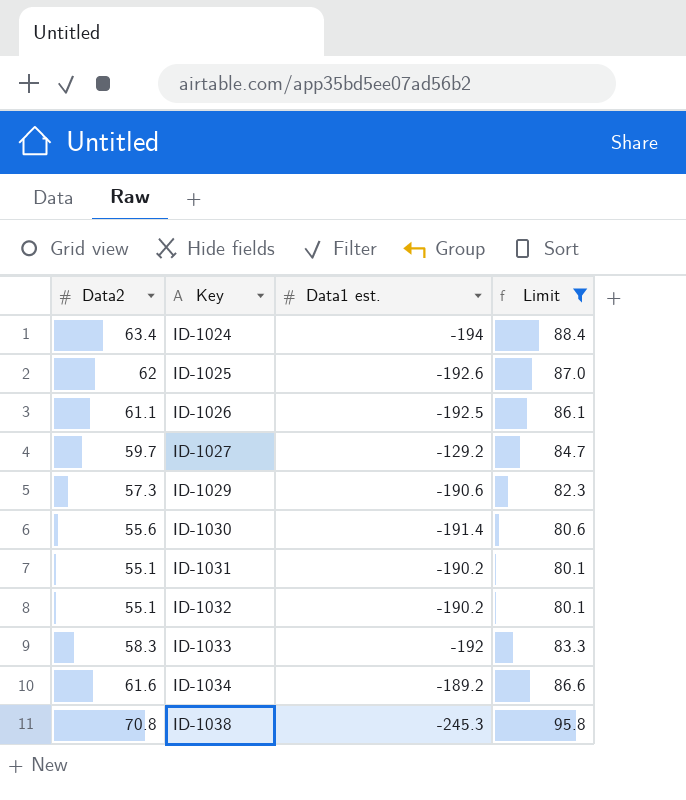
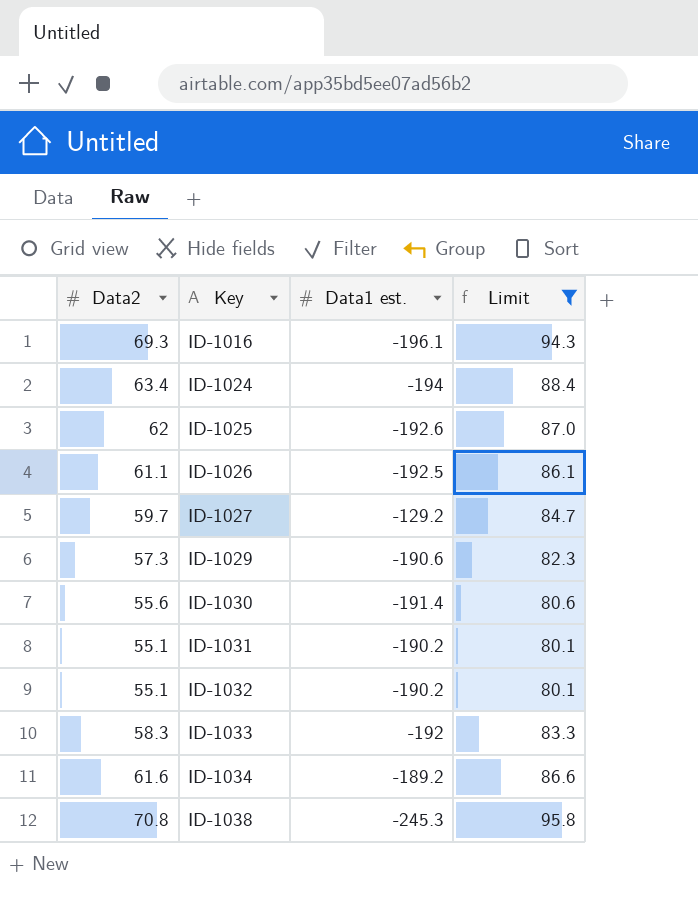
row ID-1016: none -> 69.3 | -196.1 | 94.3

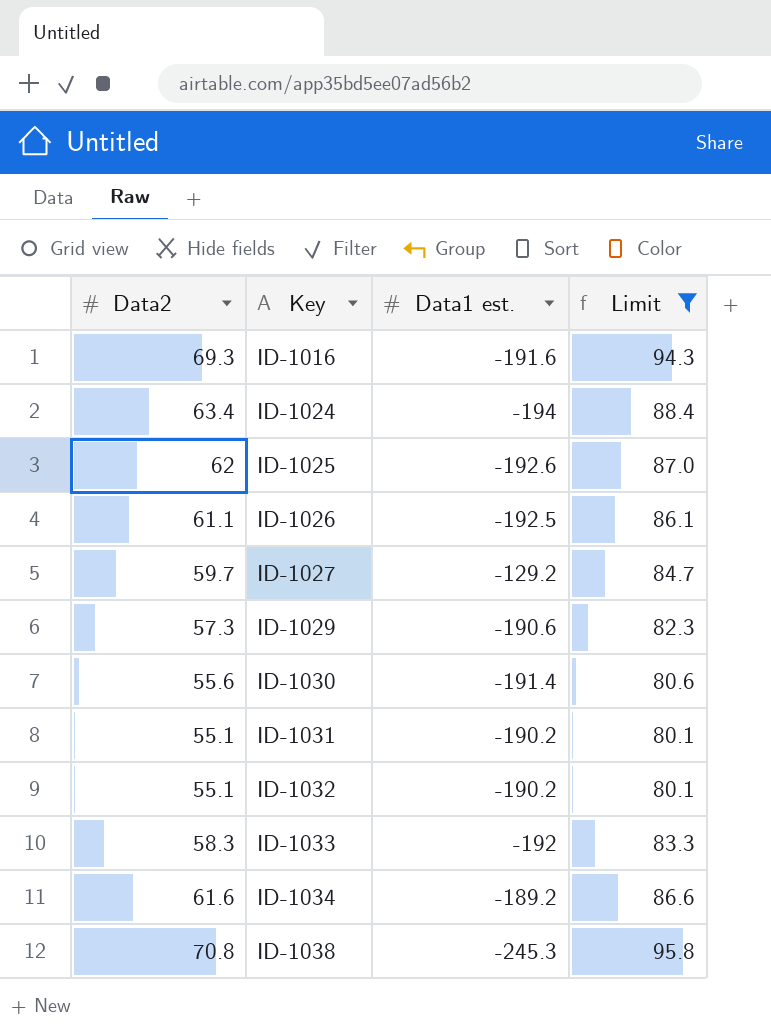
ID-1016 | Data1 est.: -196.1 -> -191.6

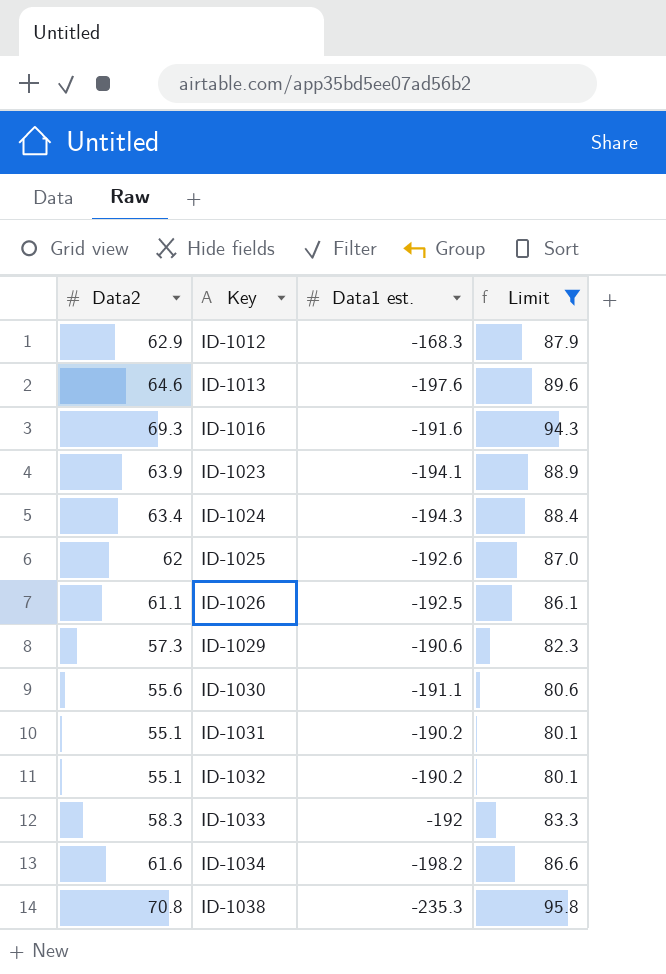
row ID-1027: 59.7 | -129.2 | 84.7 -> none
row ID-1012: none -> 62.9 | -168.3 | 87.9
row ID-1013: none -> 64.6 | -197.6 | 89.6
row ID-1023: none -> 63.9 | -194.1 | 88.9
ID-1024 | Data1 est.: -194 -> -194.3
ID-1030 | Data1 est.: -191.4 -> -191.1
ID-1034 | Data1 est.: -189.2 -> -198.2
ID-1038 | Data1 est.: -245.3 -> -235.3

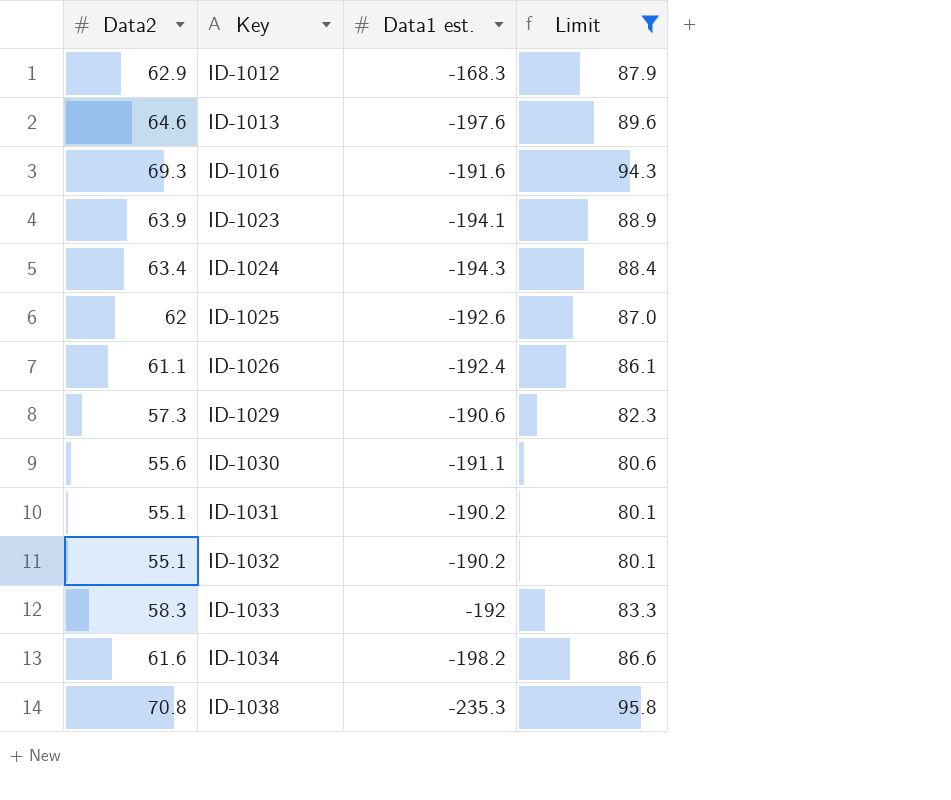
ID-1026 | Data1 est.: -192.5 -> -192.4

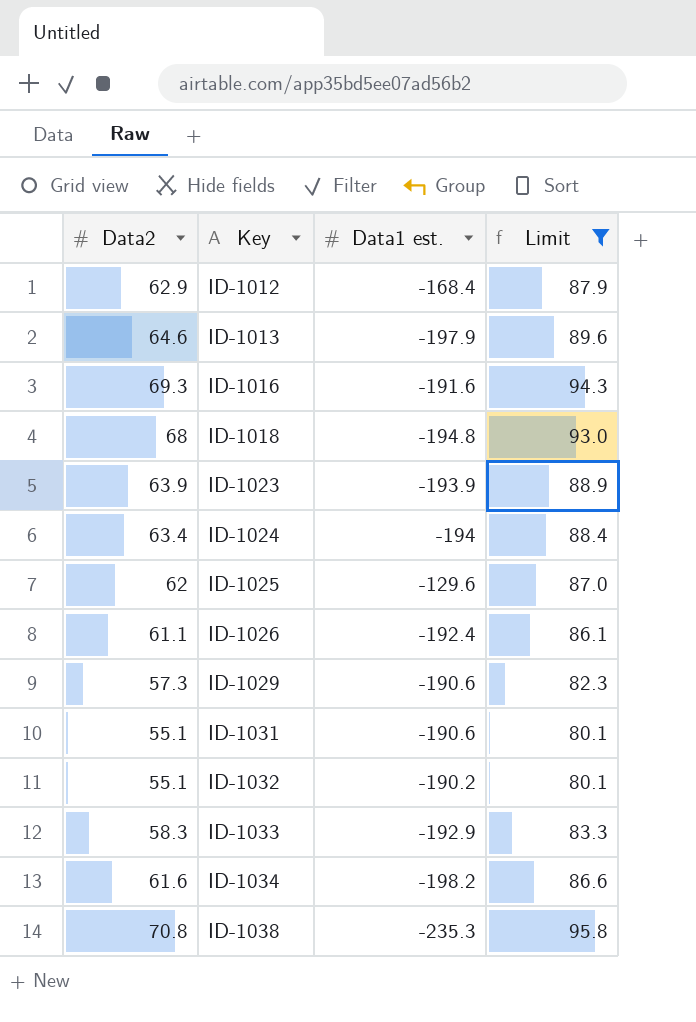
row ID-1030: 55.6 | -191.1 | 80.6 -> none
ID-1012 | Data1 est.: -168.3 -> -168.4
ID-1013 | Data1 est.: -197.6 -> -197.9
row ID-1018: none -> 68 | -194.8 | 93.0
ID-1023 | Data1 est.: -194.1 -> -193.9
ID-1024 | Data1 est.: -194.3 -> -194
ID-1025 | Data1 est.: -192.6 -> -129.6
ID-1031 | Data1 est.: -190.2 -> -190.6
ID-1033 | Data1 est.: -192 -> -192.9

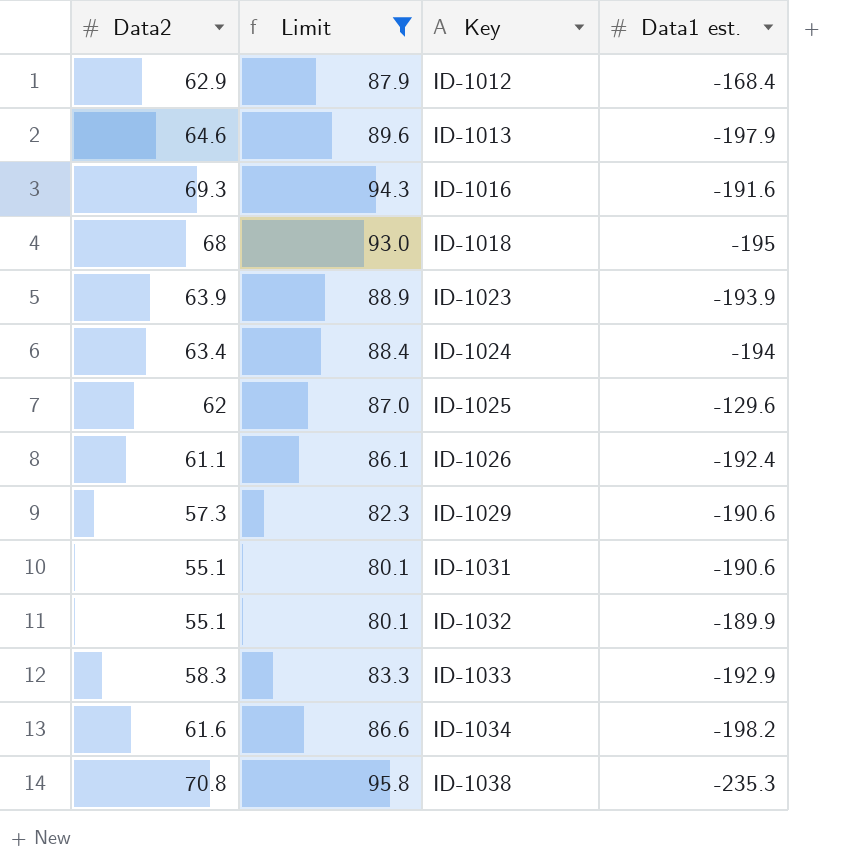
column Limit | position: 4 -> 2
ID-1018 | Data1 est.: -194.8 -> -195
ID-1032 | Data1 est.: -190.2 -> -189.9

